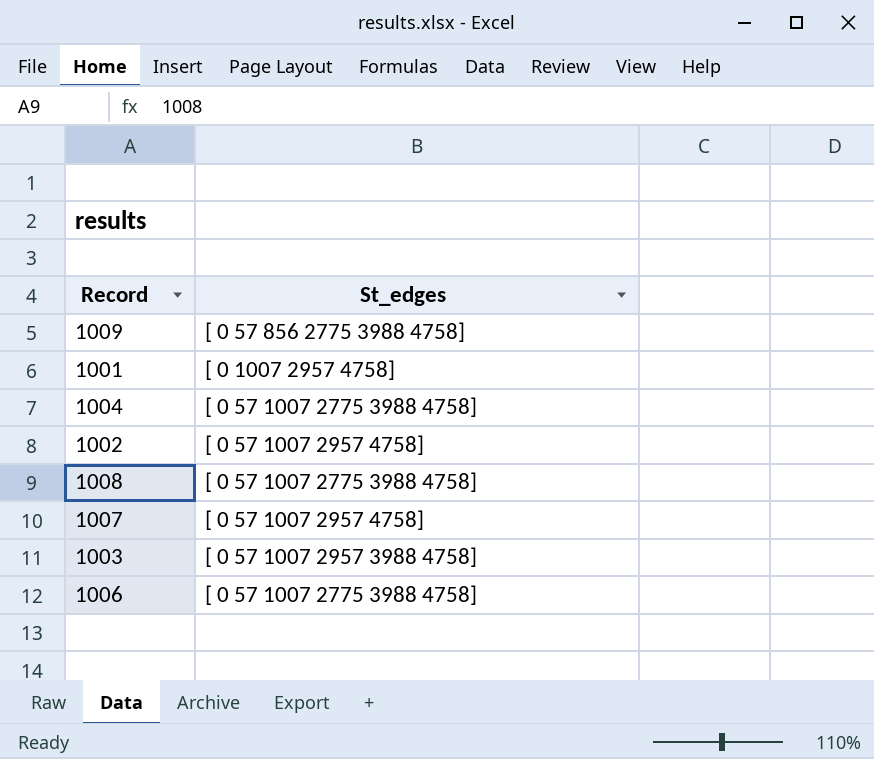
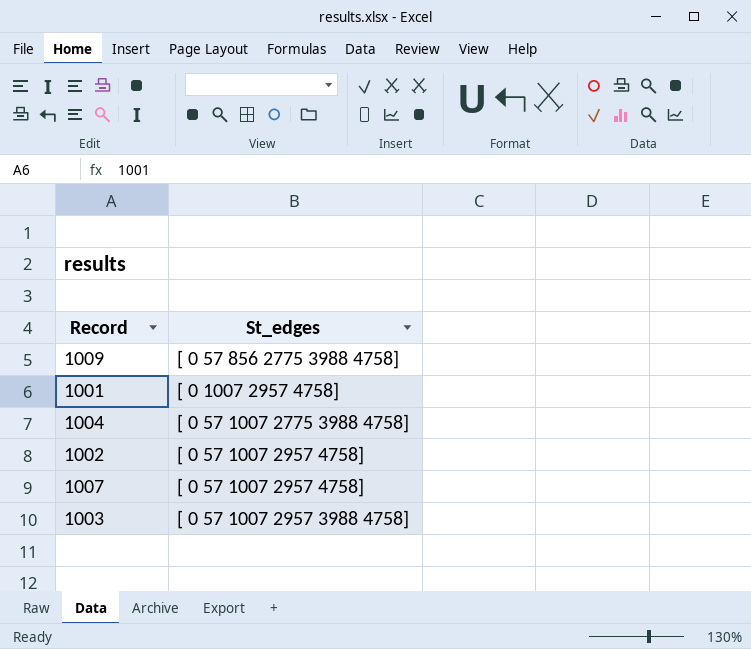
row 1008: [ 0 57 1007 2775 3988 4758] -> none
row 1006: [ 0 57 1007 2775 3988 4758] -> none

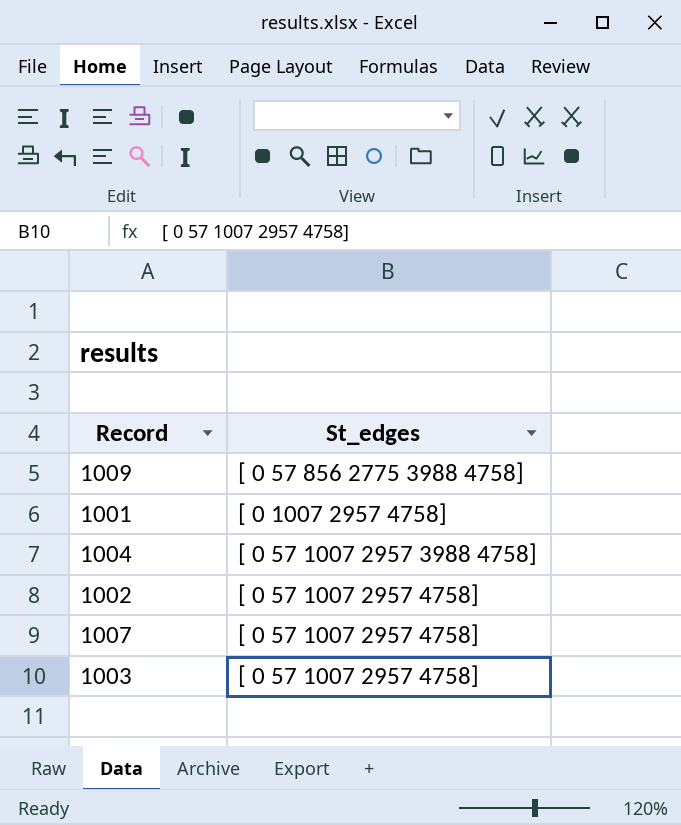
1004 | St_edges: [ 0 57 1007 2775 3988 4758] -> [ 0 57 1007 2957 3988 4758]
1003 | St_edges: [ 0 57 1007 2957 3988 4758] -> [ 0 57 1007 2957 4758]

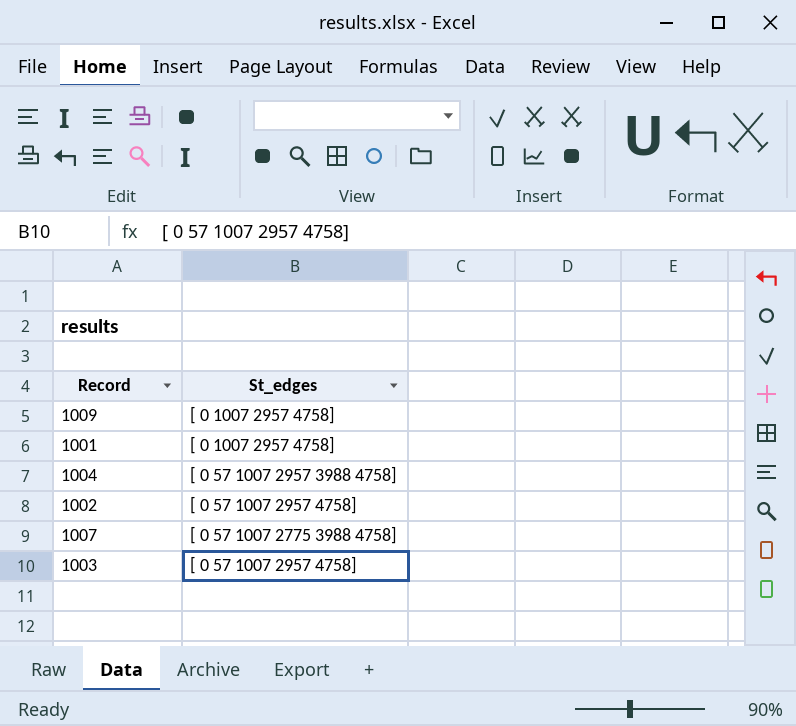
1009 | St_edges: [ 0 57 856 2775 3988 4758] -> [ 0 1007 2957 4758]
1007 | St_edges: [ 0 57 1007 2957 4758] -> [ 0 57 1007 2775 3988 4758]

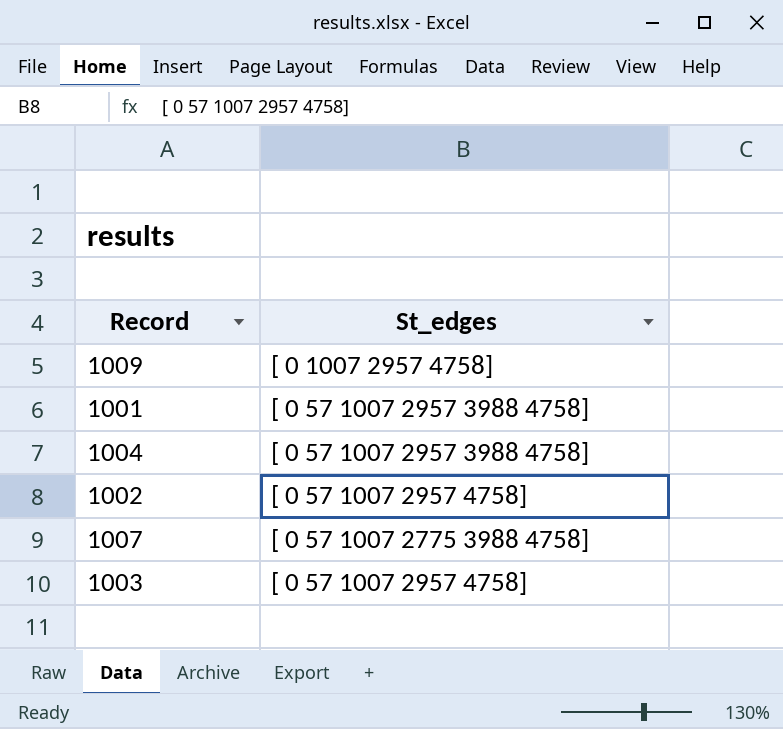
1001 | St_edges: [ 0 1007 2957 4758] -> [ 0 57 1007 2957 3988 4758]

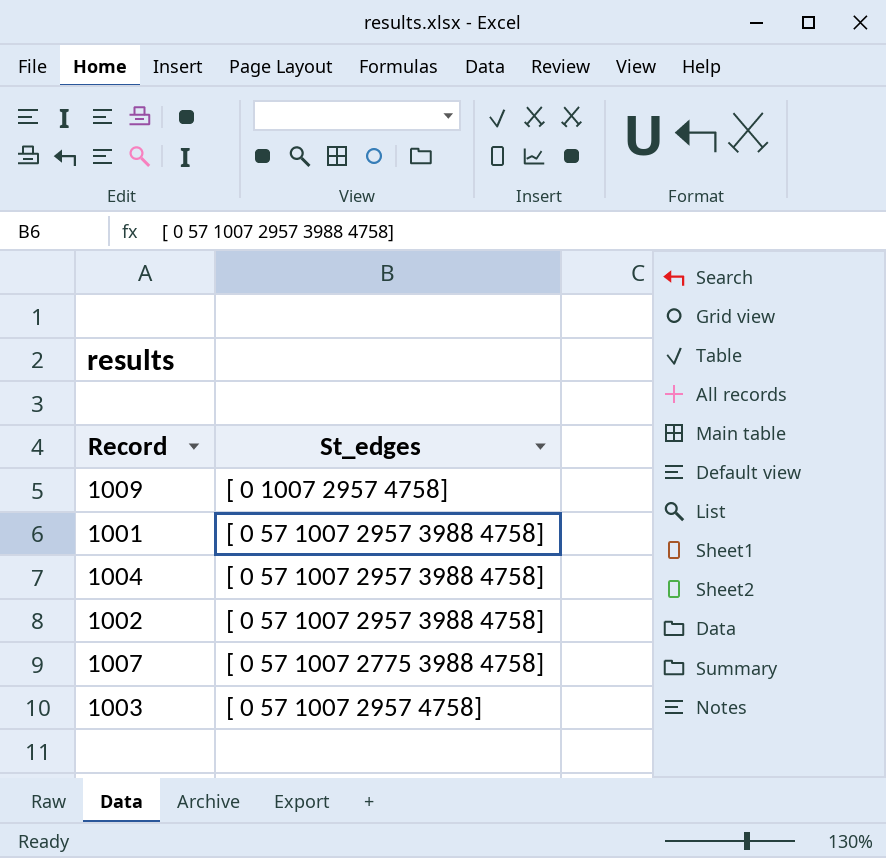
1002 | St_edges: [ 0 57 1007 2957 4758] -> [ 0 57 1007 2957 3988 4758]

